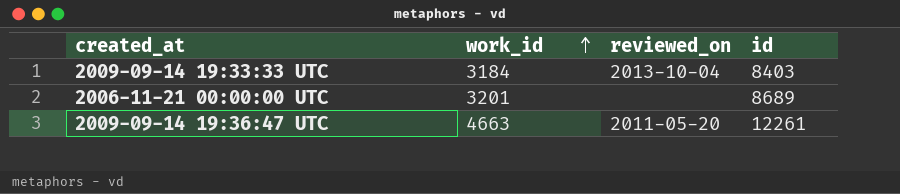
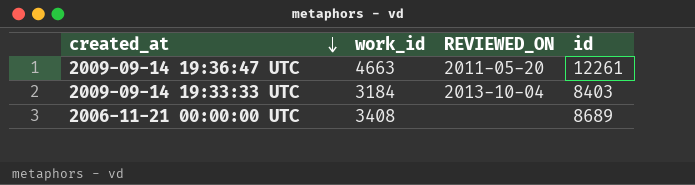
row order: work_id ascending -> created_at descending
column name: reviewed_on -> REVIEWED_ON
2006-11-21 00:00:00 UTC | work_id: 3201 -> 3408

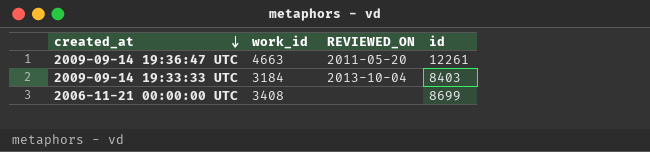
2006-11-21 00:00:00 UTC | id: 8689 -> 8699

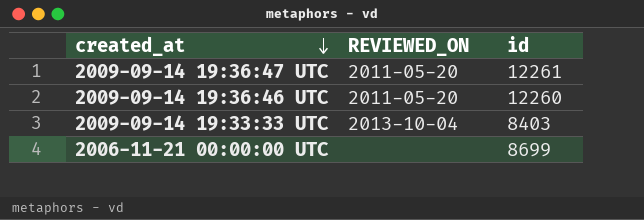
column work_id | position: 2 -> none
row 2009-09-14 19:36:46 UTC: none -> 2011-05-20 | 12260

